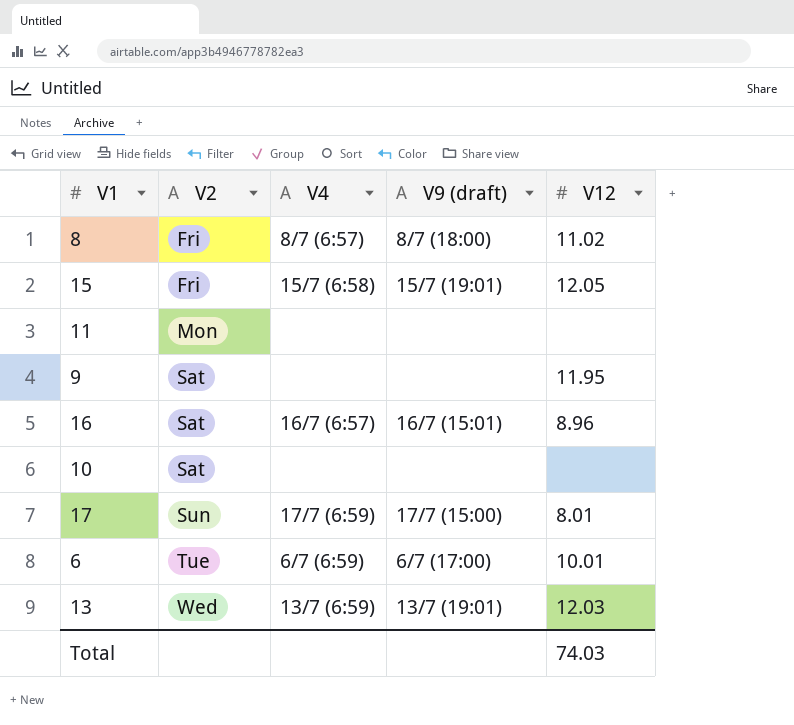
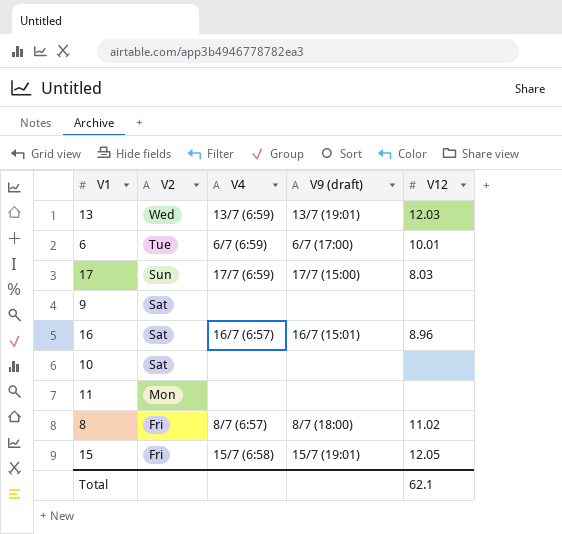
row order: V2 ascending -> V2 descending
17 | V12: 8.01 -> 8.03
9 | V12: 11.95 -> none
Total | V12: 74.03 -> 62.1

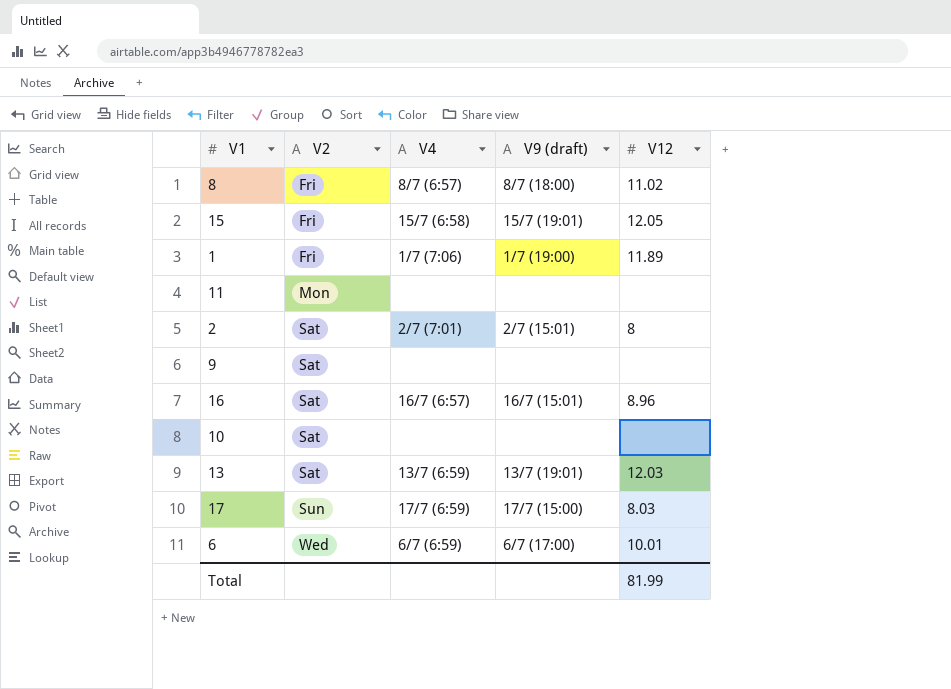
row order: V2 descending -> V2 ascending
row 1: none -> Fri | 1/7 (7:06) | 1/7 (19:00) | 11.89
row 2: none -> Sat | 2/7 (7:01) | 2/7 (15:01) | 8
13 | V2: Wed -> Sat
6 | V2: Tue -> Wed
Total | V12: 62.1 -> 81.99

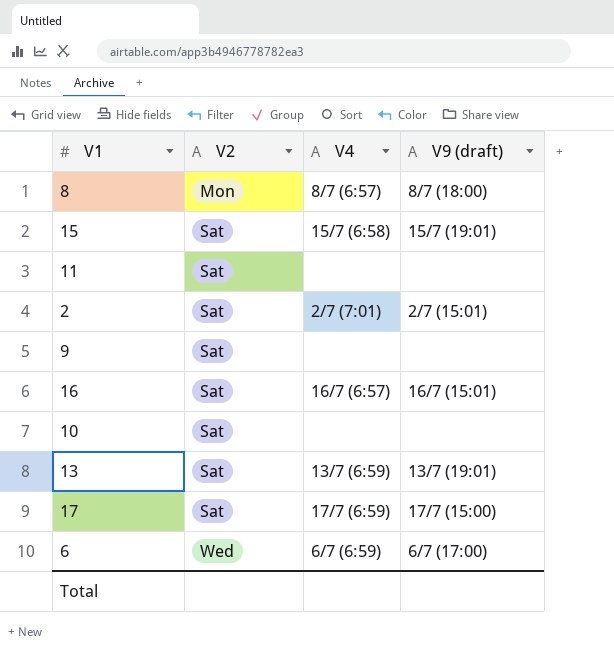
column V12 | position: 5 -> none
row 1: Fri | 1/7 (7:06) | 1/7 (19:00) | 11.89 -> none
8 | V2: Fri -> Mon
15 | V2: Fri -> Sat
11 | V2: Mon -> Sat
17 | V2: Sun -> Sat

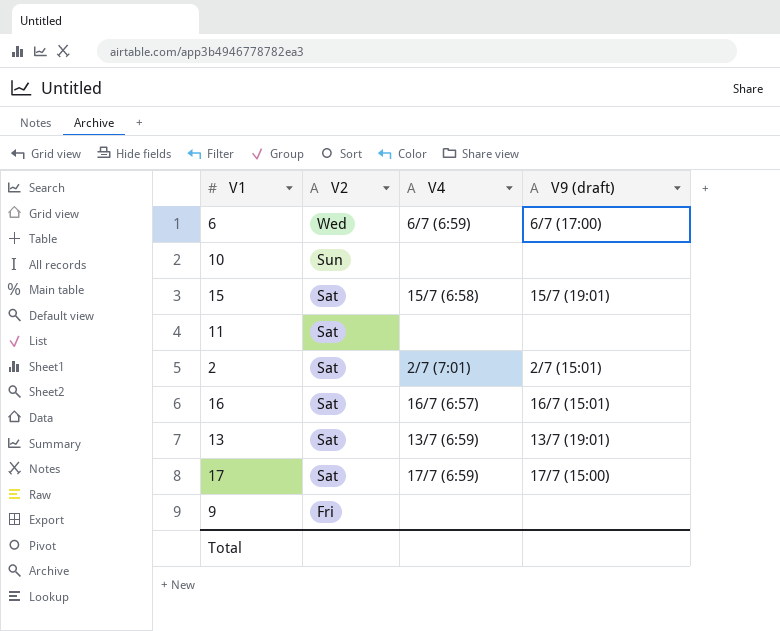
row order: V2 ascending -> V2 descending
row 8: Mon | 8/7 (6:57) | 8/7 (18:00) -> none
10 | V2: Sat -> Sun
9 | V2: Sat -> Fri

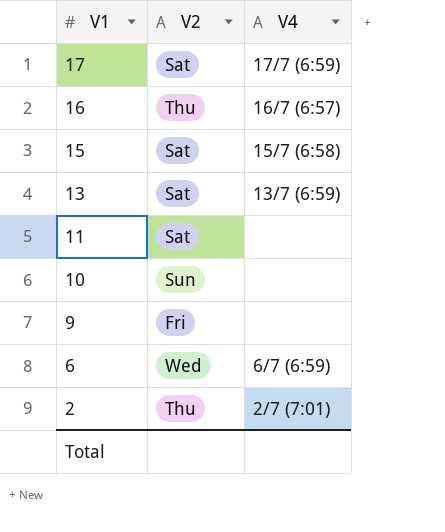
row order: V2 descending -> V1 descending
column V9 (draft) | position: 4 -> none
16 | V2: Sat -> Thu
2 | V2: Sat -> Thu

